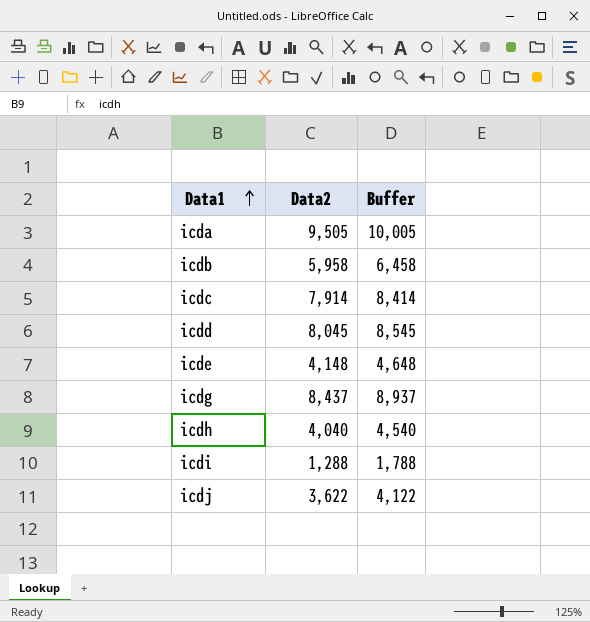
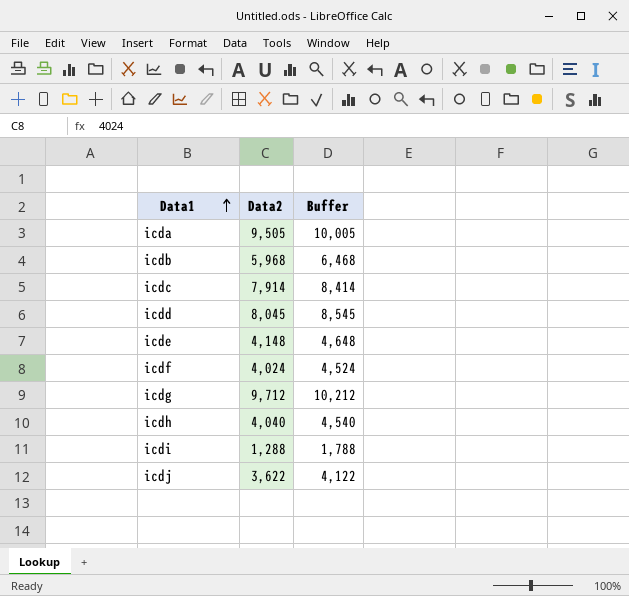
icdb | Data2: 5,958 -> 5,968
icdb | Buffer: 6,458 -> 6,468
row icdf: none -> 4,024 | 4,524
icdg | Data2: 8,437 -> 9,712
icdg | Buffer: 8,937 -> 10,212

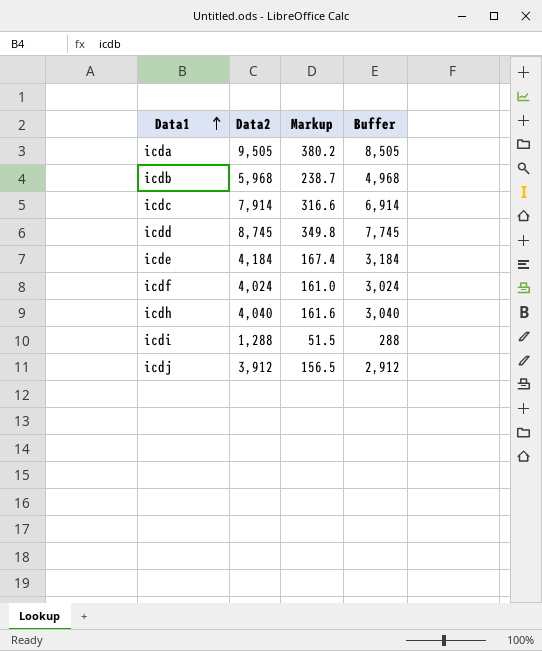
column Markup | formula: none -> [Data2] * 0.04
column Buffer | formula: [Data2] + 500 -> [Data2] - 1000
row icdg: 9,712 | 10,212 -> none
icdd | Data2: 8,045 -> 8,745
icde | Data2: 4,148 -> 4,184
icdj | Data2: 3,622 -> 3,912

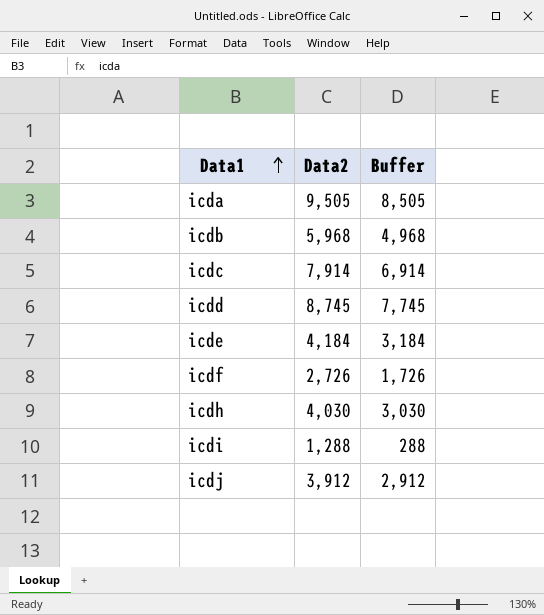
column Markup | formula: [Data2] * 0.04 -> none
icdf | Data2: 4,024 -> 2,726
icdf | Buffer: 3,024 -> 1,726
icdh | Data2: 4,040 -> 4,030
icdh | Buffer: 3,040 -> 3,030

